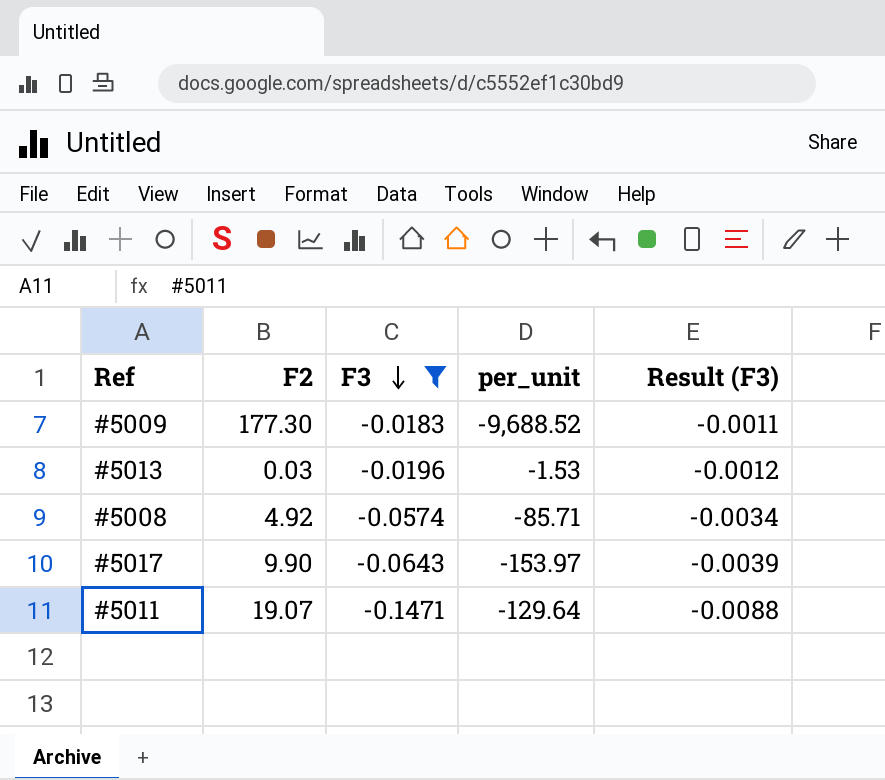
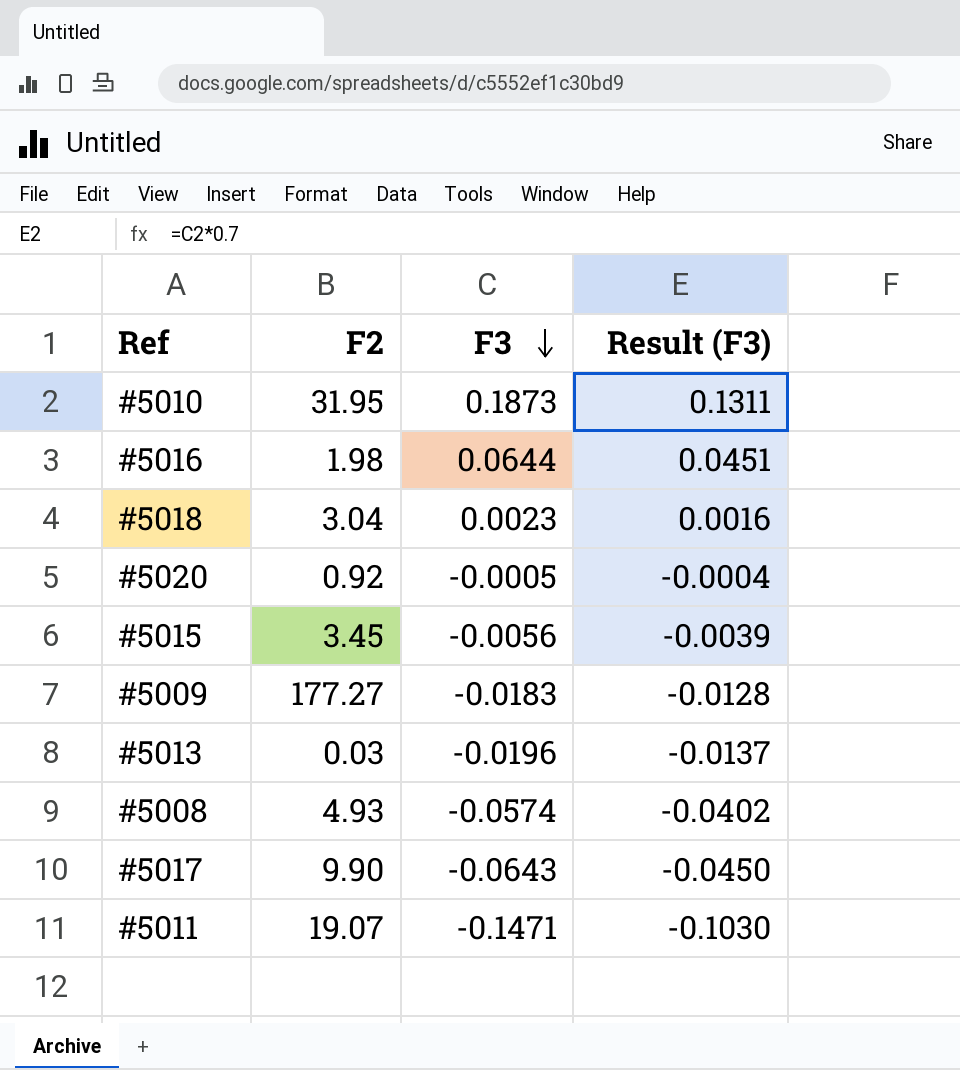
filter: F3 <= -0.0183 -> none
column per_unit | formula: [F2] / [F3] -> none
column Result (F3) | formula: [F3] * 0.06 -> [F3] * 0.7
#5009 | F2: 177.30 -> 177.27
#5008 | F2: 4.92 -> 4.93

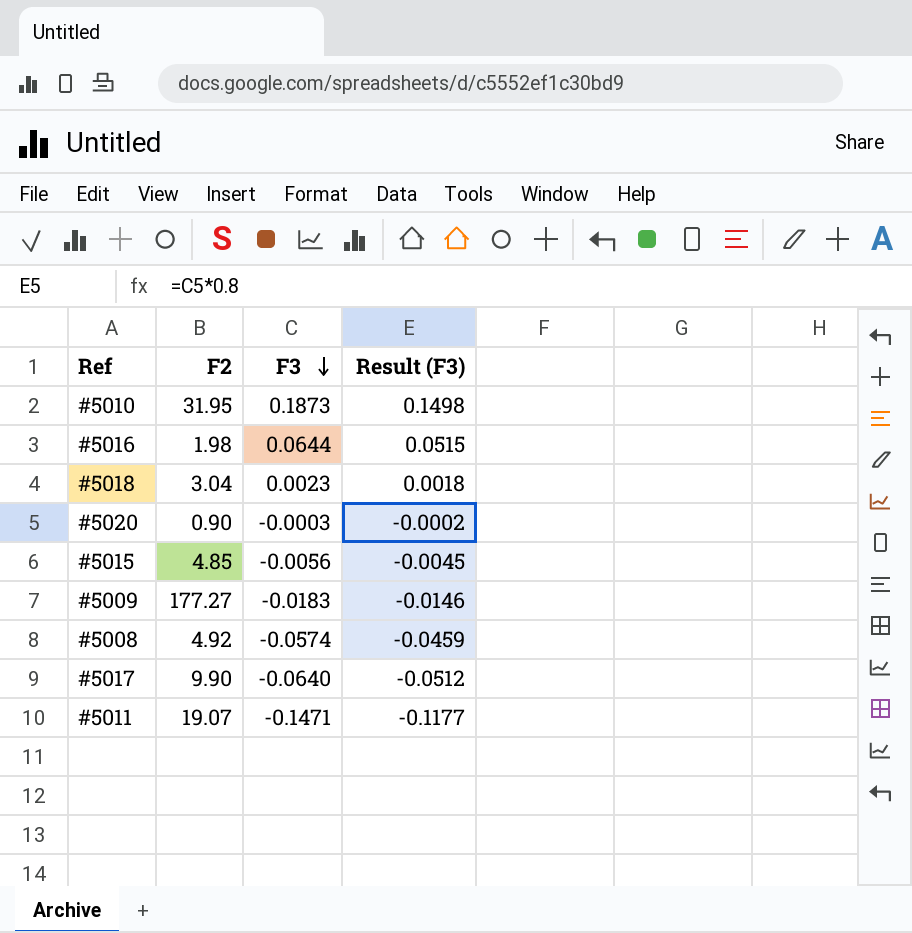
column Result (F3) | formula: [F3] * 0.7 -> [F3] * 0.8
row #5013: 0.03 | -0.0196 | -0.0137 -> none
#5020 | F2: 0.92 -> 0.90
#5020 | F3: -0.0005 -> -0.0003
#5015 | F2: 3.45 -> 4.85
#5008 | F2: 4.93 -> 4.92
#5017 | F3: -0.0643 -> -0.0640

